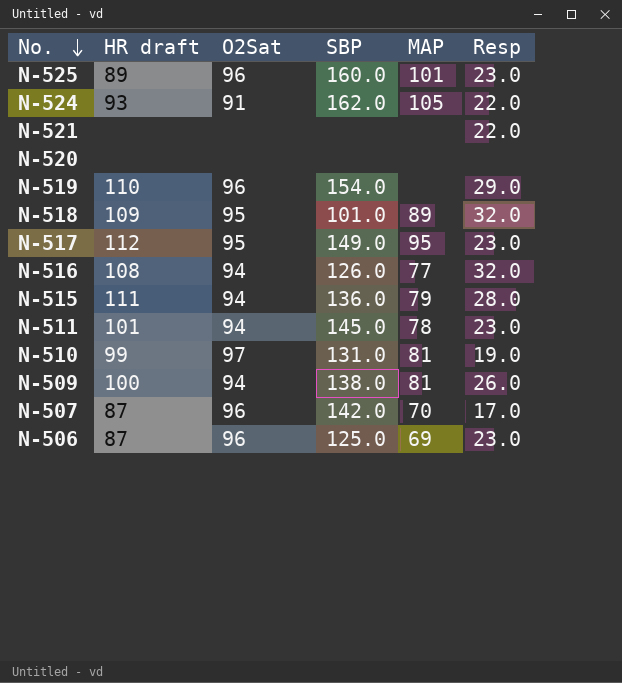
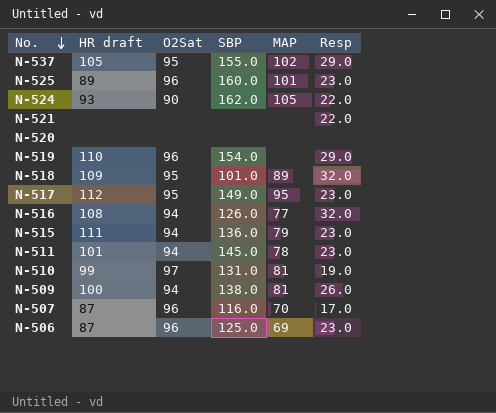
row N-537: none -> 105 | 95 | 155.0 | 102 | 29.0
N-524 | O2Sat: 91 -> 90
N-515 | Resp: 28.0 -> 23.0
N-507 | SBP: 142.0 -> 116.0

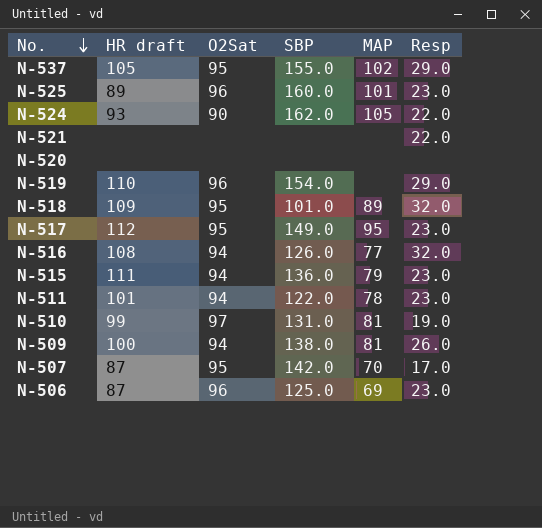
N-511 | SBP: 145.0 -> 122.0
N-507 | O2Sat: 96 -> 95
N-507 | SBP: 116.0 -> 142.0

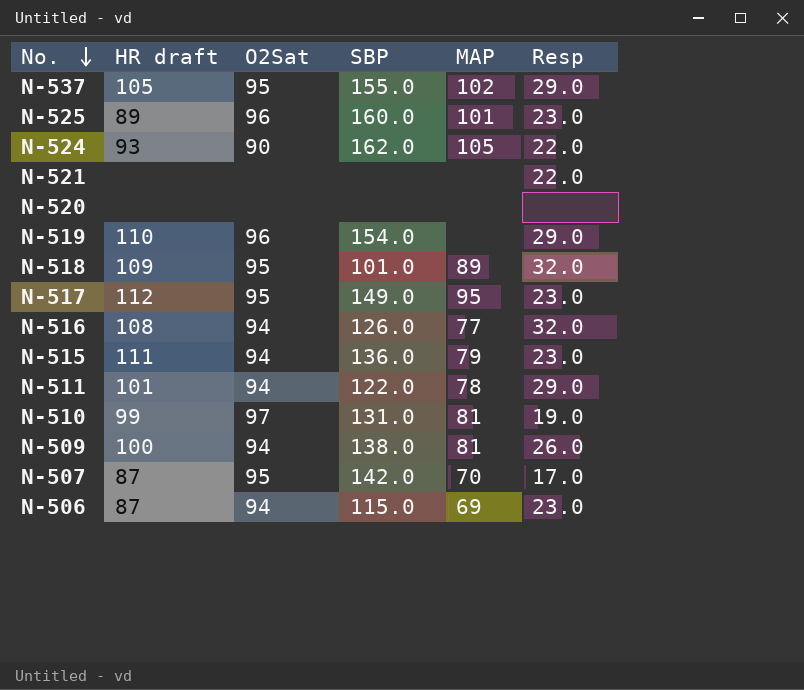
N-511 | Resp: 23.0 -> 29.0
N-506 | O2Sat: 96 -> 94
N-506 | SBP: 125.0 -> 115.0

